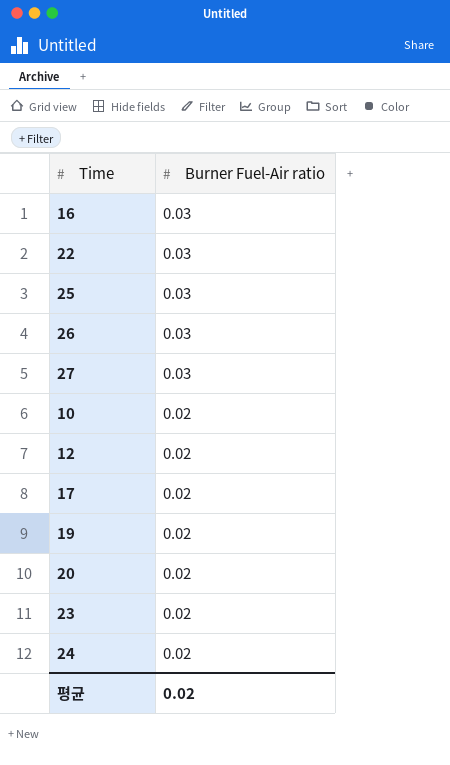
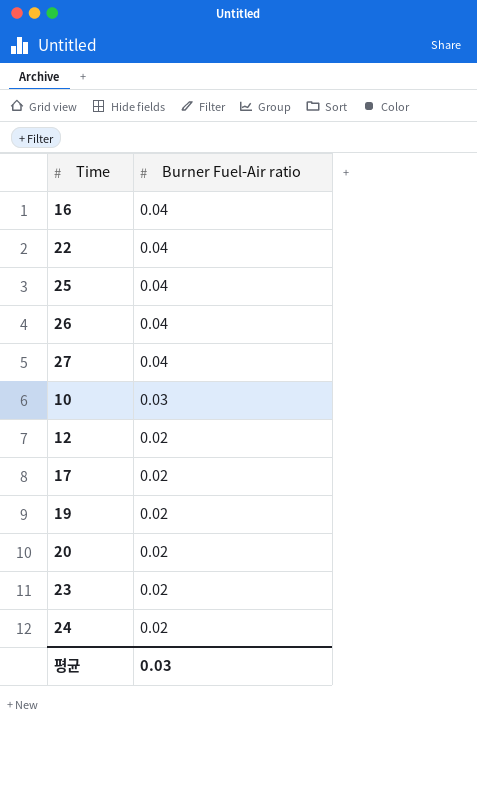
16 | Burner Fuel-Air ratio: 0.03 -> 0.04
22 | Burner Fuel-Air ratio: 0.03 -> 0.04
25 | Burner Fuel-Air ratio: 0.03 -> 0.04
26 | Burner Fuel-Air ratio: 0.03 -> 0.04
27 | Burner Fuel-Air ratio: 0.03 -> 0.04
10 | Burner Fuel-Air ratio: 0.02 -> 0.03
평균 | Burner Fuel-Air ratio: 0.02 -> 0.03

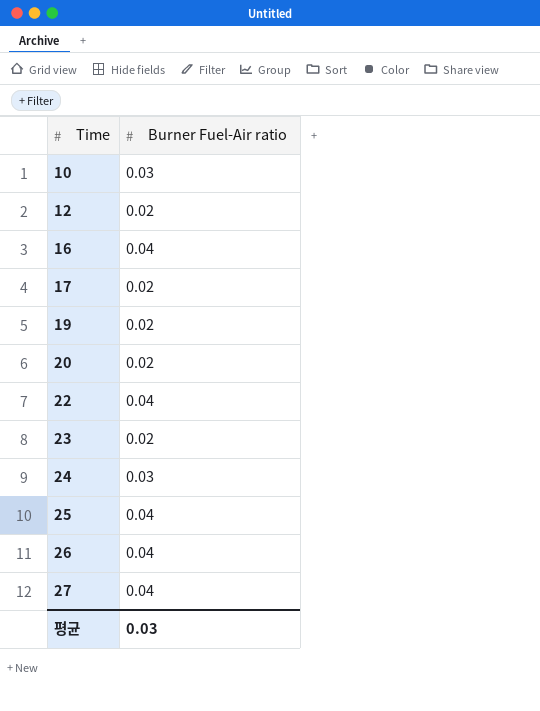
row order: Burner Fuel-Air ratio descending -> Time ascending
24 | Burner Fuel-Air ratio: 0.02 -> 0.03

